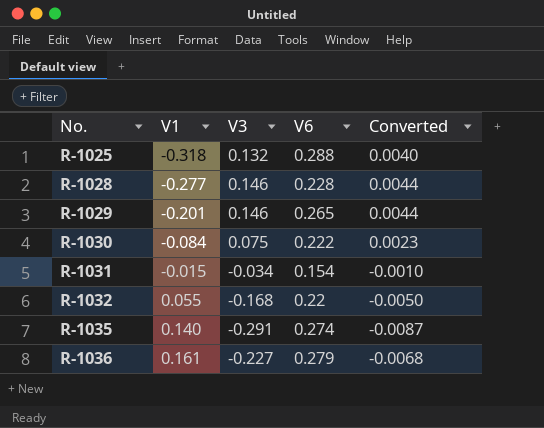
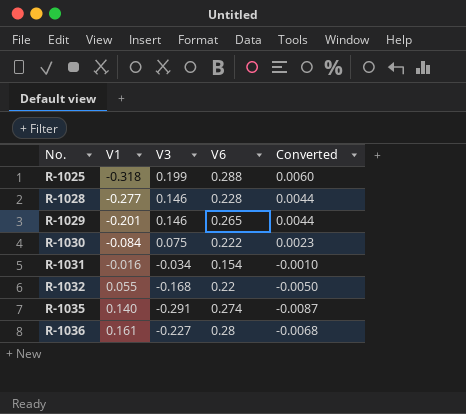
R-1025 | V3: 0.132 -> 0.199
R-1025 | Converted: 0.0040 -> 0.0060
R-1031 | V1: -0.015 -> -0.016
R-1036 | V6: 0.279 -> 0.28

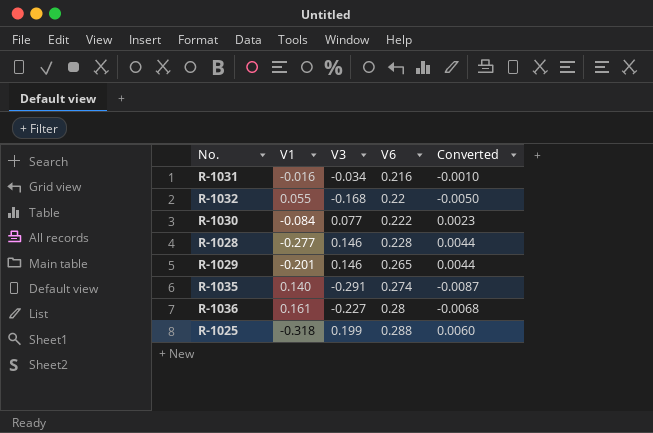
row order: No. ascending -> V6 ascending
R-1031 | V6: 0.154 -> 0.216
R-1030 | V3: 0.075 -> 0.077

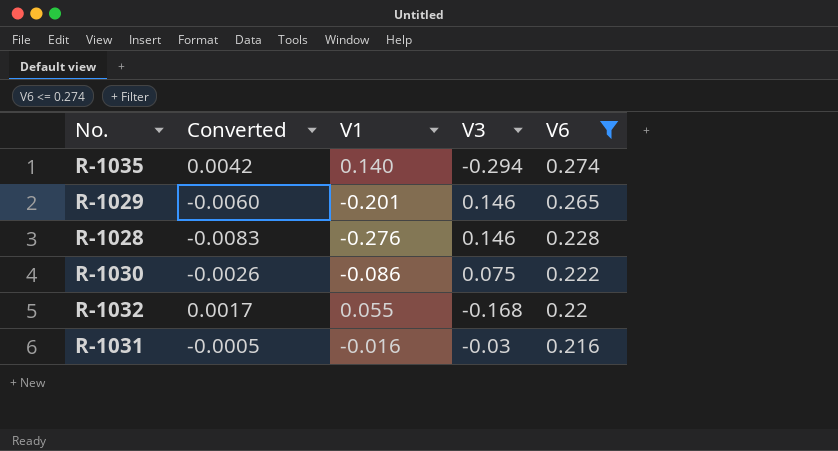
filter: none -> V6 <= 0.274
row order: V6 ascending -> V6 descending
column Converted | formula: [V3] * 0.03 -> [V1] * 0.03
column Converted | position: 5 -> 2
R-1035 | V3: -0.291 -> -0.294
R-1028 | V1: -0.277 -> -0.276
R-1030 | V1: -0.084 -> -0.086
R-1030 | V3: 0.077 -> 0.075
R-1031 | V3: -0.034 -> -0.03

